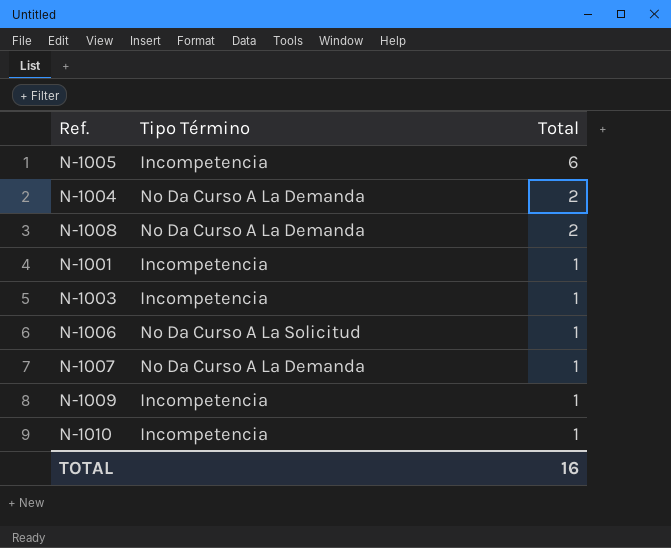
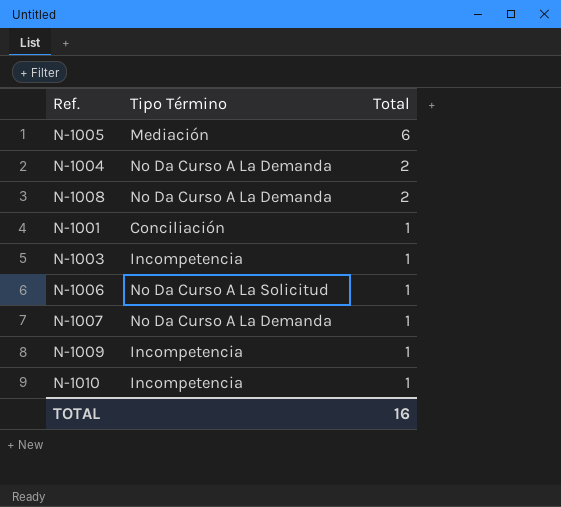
N-1005 | Tipo Término: Incompetencia -> Mediación
N-1001 | Tipo Término: Incompetencia -> Conciliación

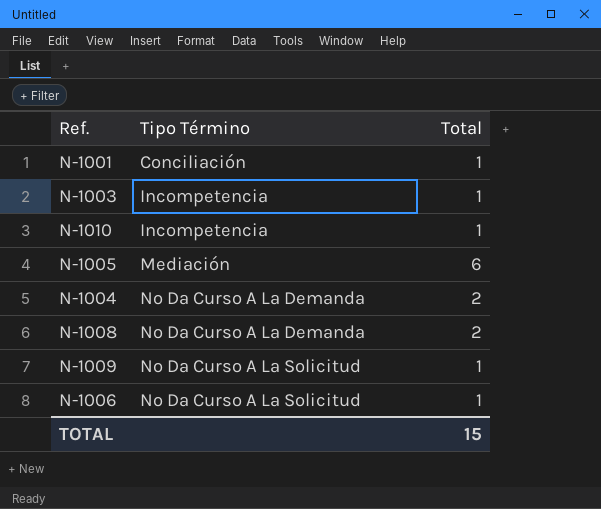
row order: Total descending -> Tipo Término ascending
row N-1007: No Da Curso A La Demanda | 1 -> none
N-1009 | Tipo Término: Incompetencia -> No Da Curso A La Solicitud
TOTAL | Total: 16 -> 15

